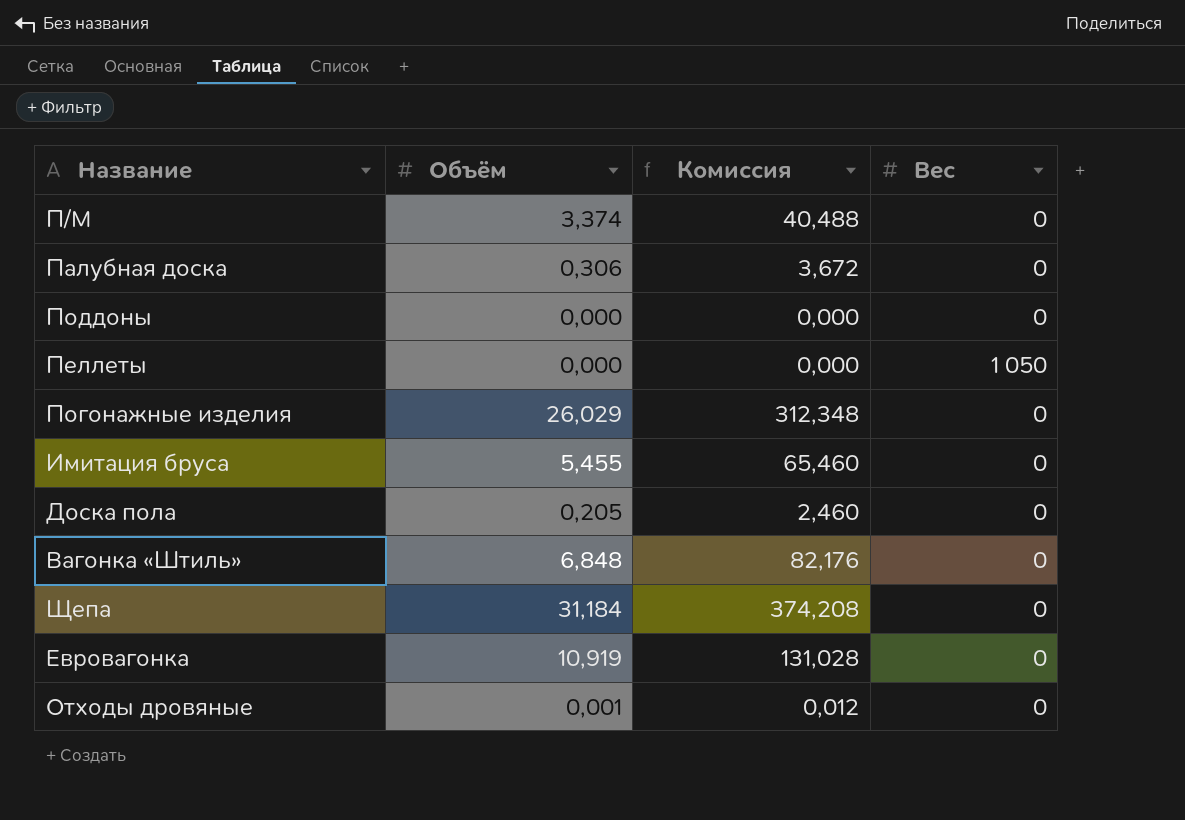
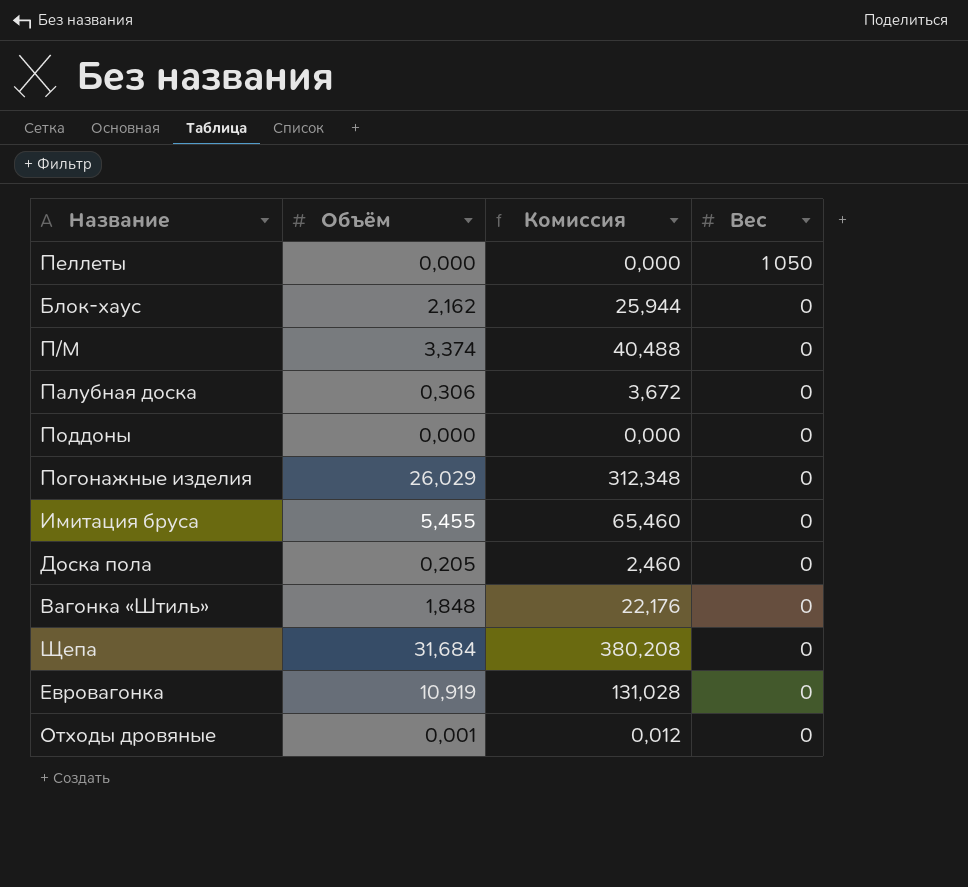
row order: none -> Вес descending
row Блок-хаус: none -> 2,162 | 25,944 | 0
Вагонка «Штиль» | Объём: 6,848 -> 1,848
Вагонка «Штиль» | Комиссия: 82,176 -> 22,176
Щепа | Объём: 31,184 -> 31,684
Щепа | Комиссия: 374,208 -> 380,208

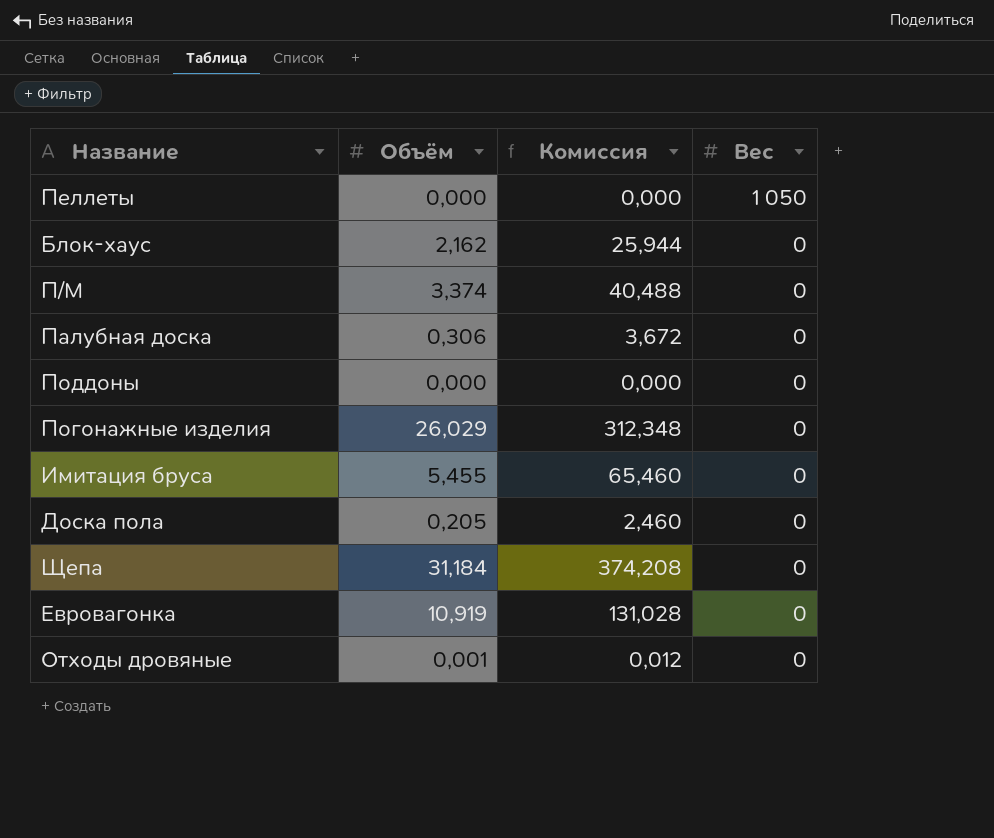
row Вагонка «Штиль»: 1,848 | 22,176 | 0 -> none
Щепа | Объём: 31,684 -> 31,184
Щепа | Комиссия: 380,208 -> 374,208

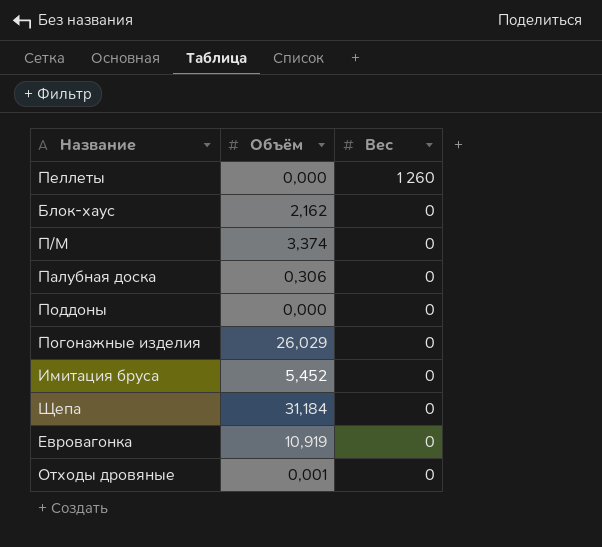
column Комиссия | formula: [Объём] * 12 -> none
row Доска пола: 0,205 | 2,460 | 0 -> none
Пеллеты | Вес: 1 050 -> 1 260
Имитация бруса | Объём: 5,455 -> 5,452

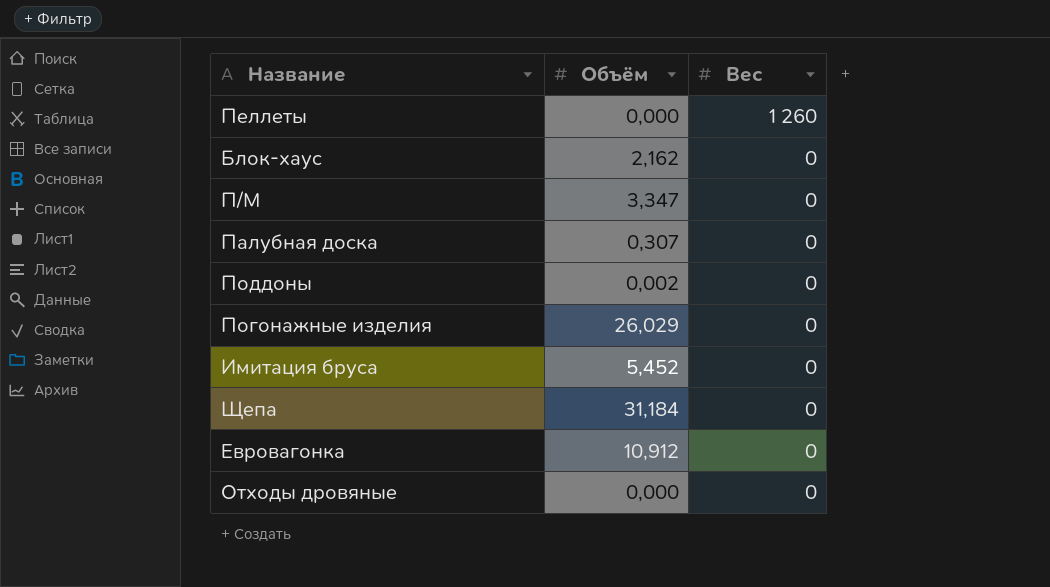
П/М | Объём: 3,374 -> 3,347
Палубная доска | Объём: 0,306 -> 0,307
Поддоны | Объём: 0,000 -> 0,002
Евровагонка | Объём: 10,919 -> 10,912
Отходы дровяные | Объём: 0,001 -> 0,000

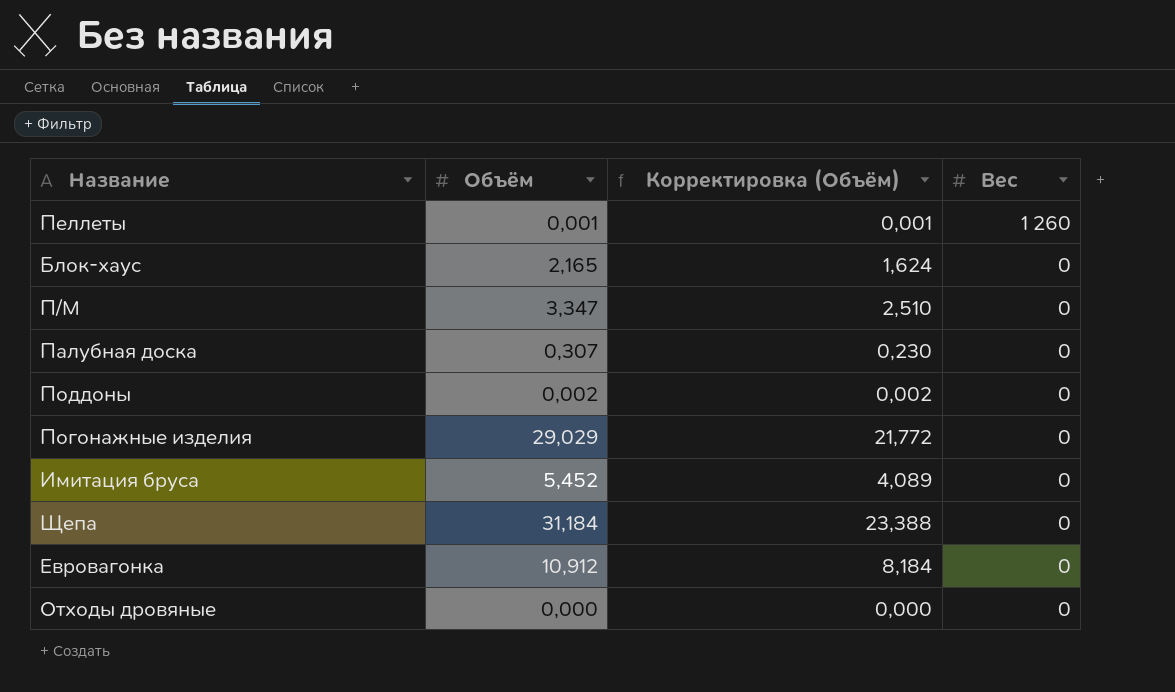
column Корректировка (Объём) | formula: none -> [Объём] * 0,75
Пеллеты | Объём: 0,000 -> 0,001
Блок-хаус | Объём: 2,162 -> 2,165
Погонажные изделия | Объём: 26,029 -> 29,029

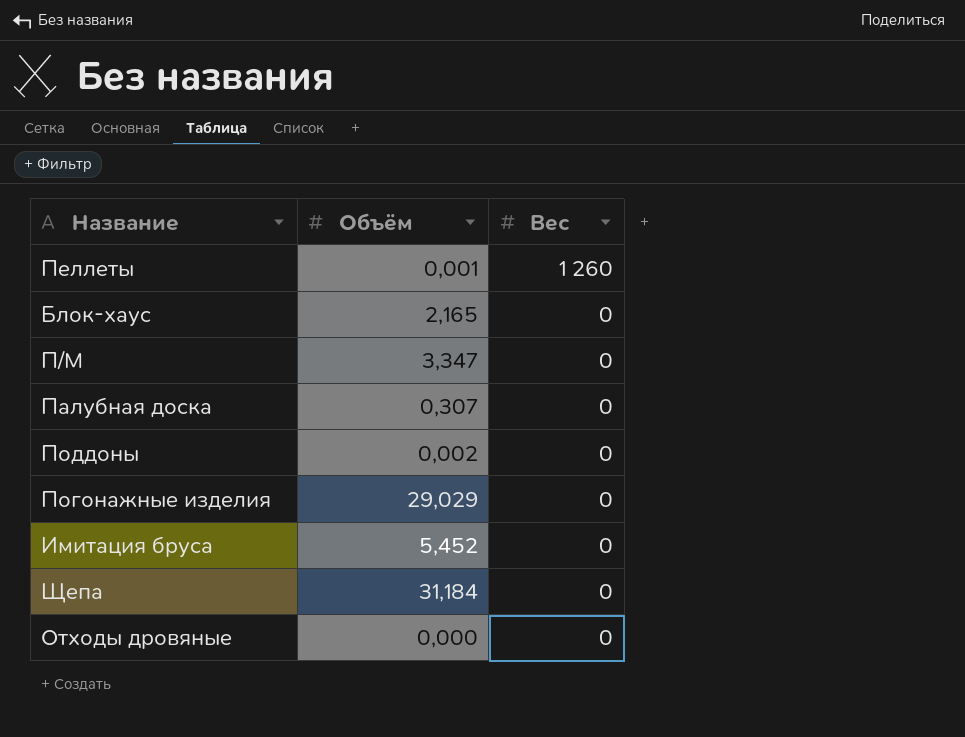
column Корректировка (Объём) | formula: [Объём] * 0,75 -> none
row Евровагонка: 10,912 | 8,184 | 0 -> none

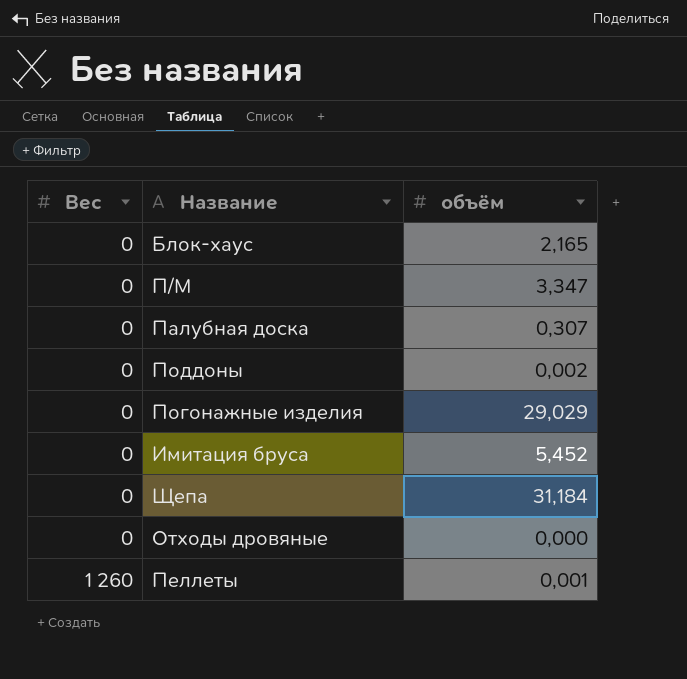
row order: Вес descending -> Вес ascending
column Вес | position: 3 -> 1
column name: Объём -> объём

